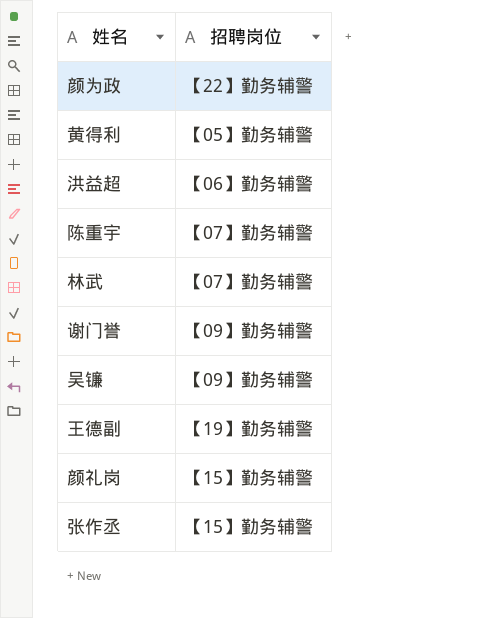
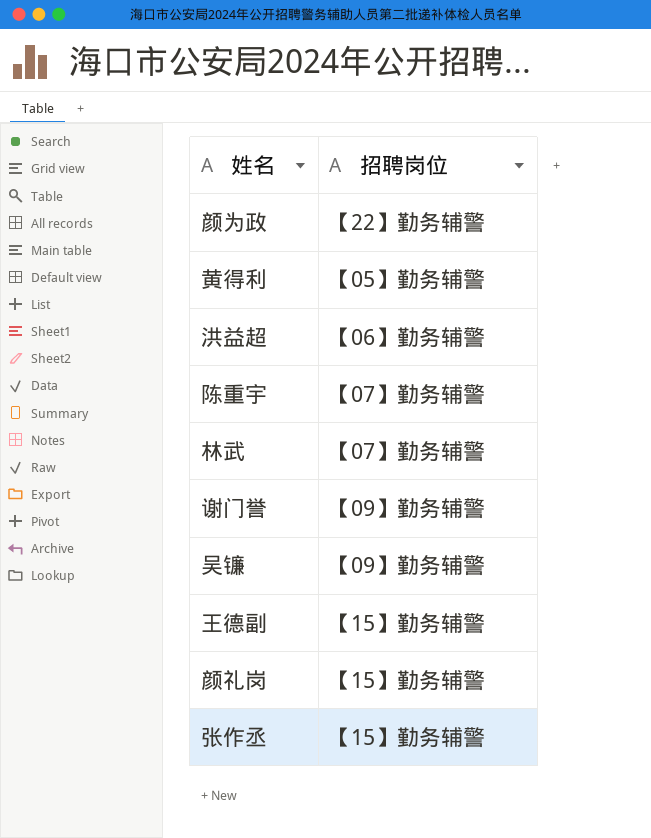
王德副 | 招聘岗位: 【19】勤务辅警 -> 【15】勤务辅警

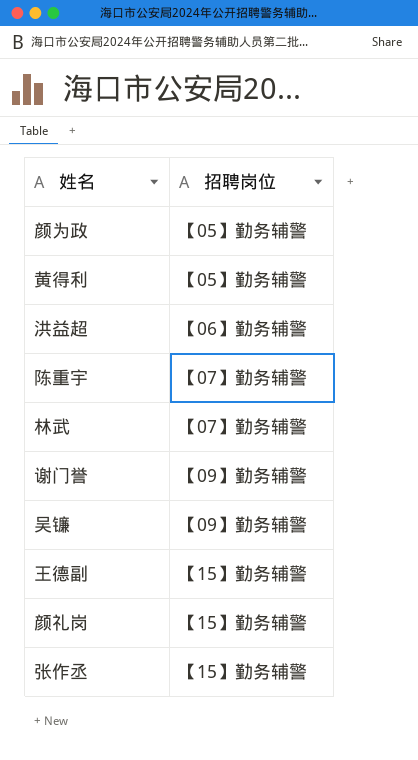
颜为政 | 招聘岗位: 【22】勤务辅警 -> 【05】勤务辅警

